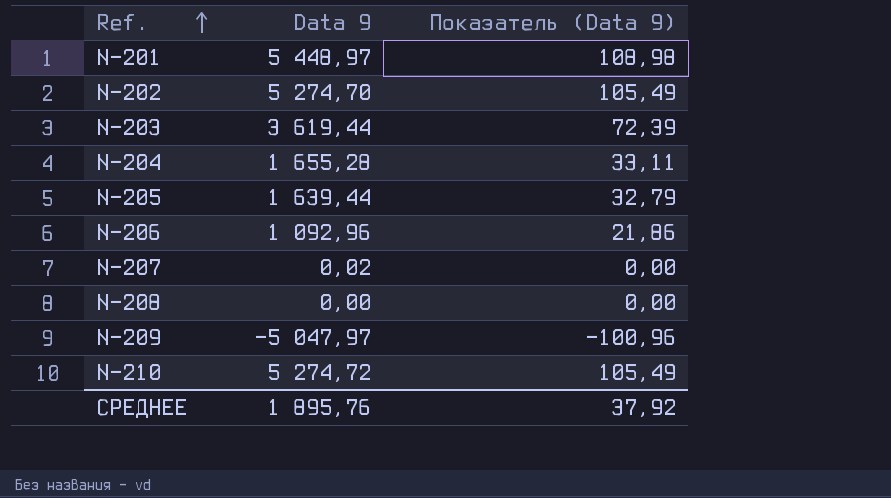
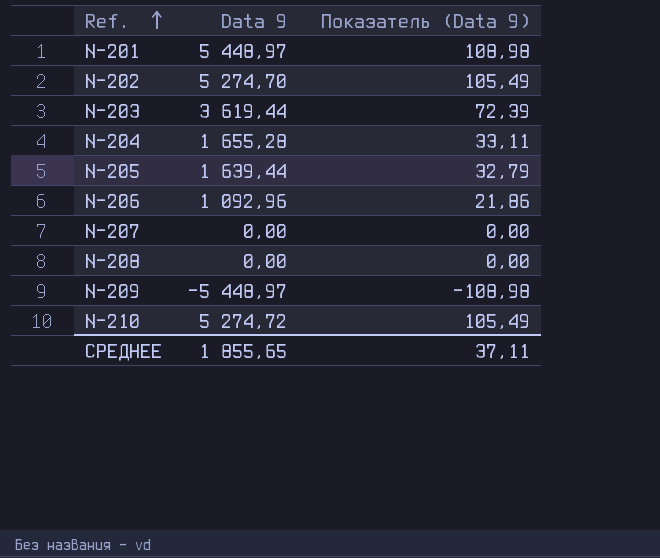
N-207 | Data 9: 0,02 -> 0,00
N-209 | Data 9: -5 047,97 -> -5 448,97
N-209 | Показатель (Data 9): -100,96 -> -108,98
СРЕДНЕЕ | Data 9: 1 895,76 -> 1 855,65
СРЕДНЕЕ | Показатель (Data 9): 37,92 -> 37,11

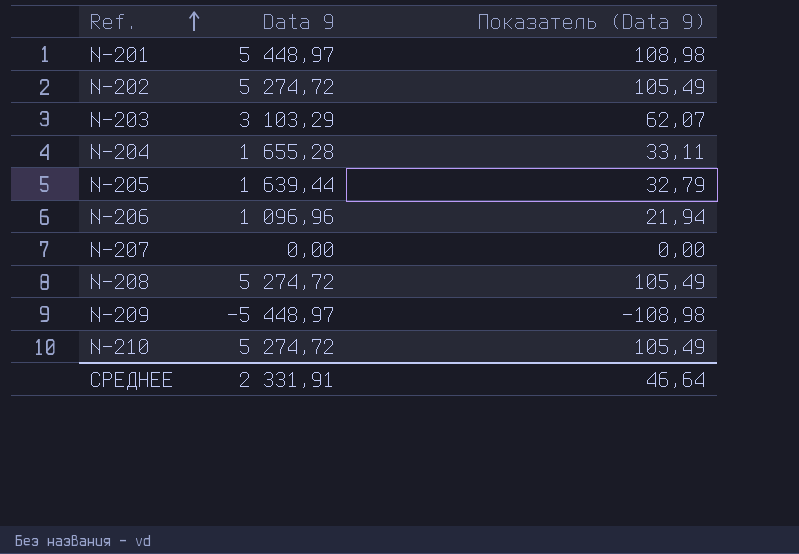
N-202 | Data 9: 5 274,70 -> 5 274,72
N-203 | Data 9: 3 619,44 -> 3 103,29
N-203 | Показатель (Data 9): 72,39 -> 62,07
N-206 | Data 9: 1 092,96 -> 1 096,96
N-206 | Показатель (Data 9): 21,86 -> 21,94
N-208 | Data 9: 0,00 -> 5 274,72
N-208 | Показатель (Data 9): 0,00 -> 105,49
СРЕДНЕЕ | Data 9: 1 855,65 -> 2 331,91
СРЕДНЕЕ | Показатель (Data 9): 37,11 -> 46,64

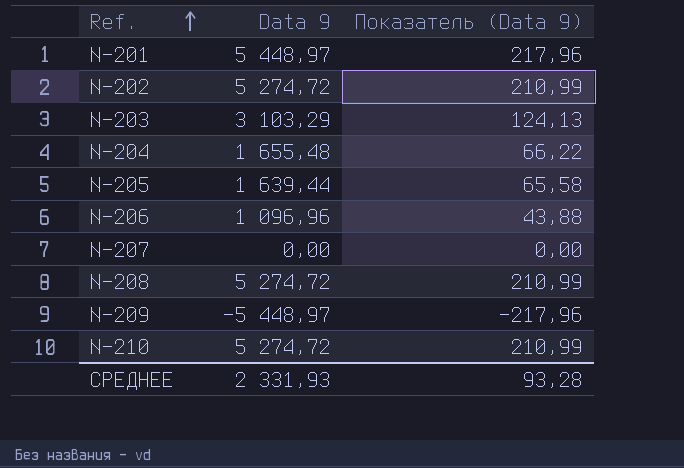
column Показатель (Data 9) | formula: [Data 9] * 0,02 -> [Data 9] * 0,04
N-204 | Data 9: 1 655,28 -> 1 655,48
СРЕДНЕЕ | Data 9: 2 331,91 -> 2 331,93
СРЕДНЕЕ | Показатель (Data 9): 46,64 -> 93,28

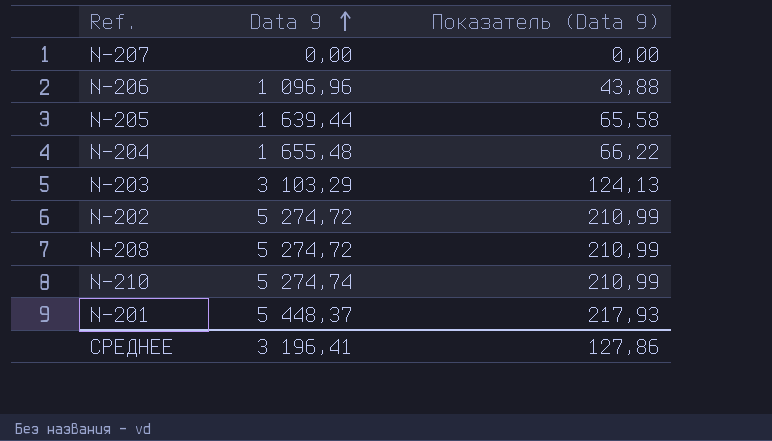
row order: Ref. ascending -> Data 9 ascending
row N-209: -5 448,97 | -217,96 -> none
N-210 | Data 9: 5 274,72 -> 5 274,74
N-201 | Data 9: 5 448,97 -> 5 448,37
N-201 | Показатель (Data 9): 217,96 -> 217,93
СРЕДНЕЕ | Data 9: 2 331,93 -> 3 196,41
СРЕДНЕЕ | Показатель (Data 9): 93,28 -> 127,86

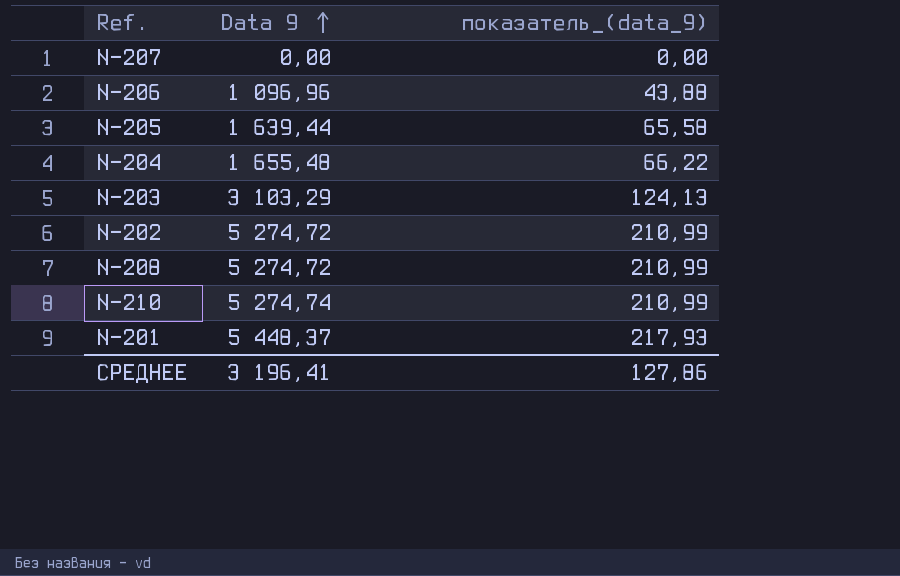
column name: Показатель (Data 9) -> показатель_(data_9)

